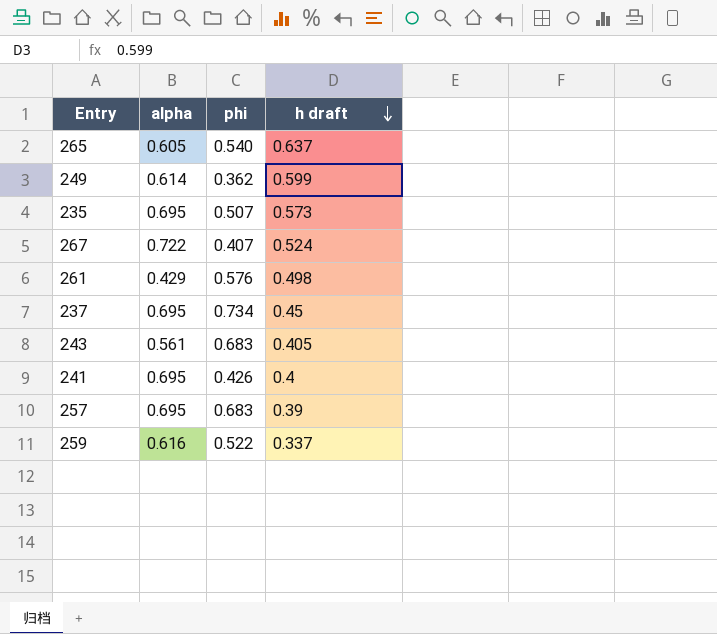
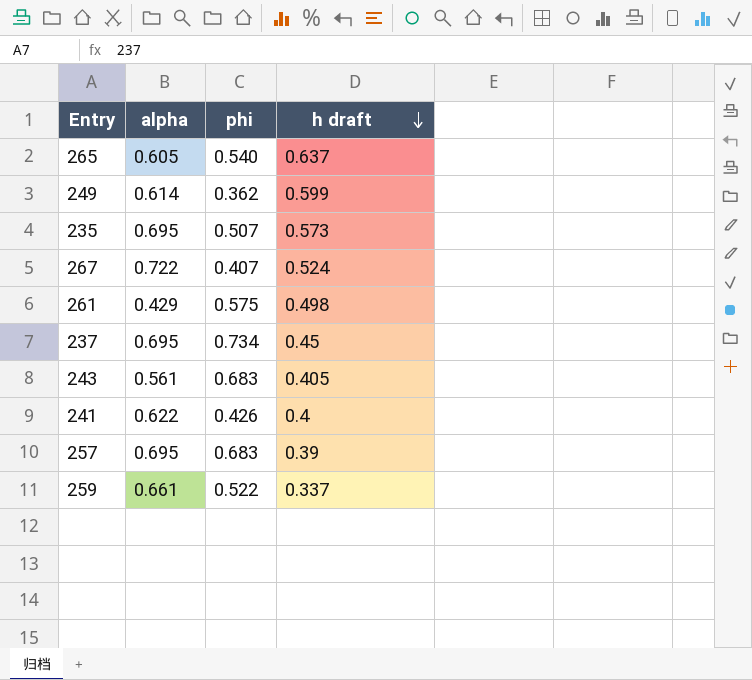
261 | phi: 0.576 -> 0.575
241 | alpha: 0.695 -> 0.622
259 | alpha: 0.616 -> 0.661

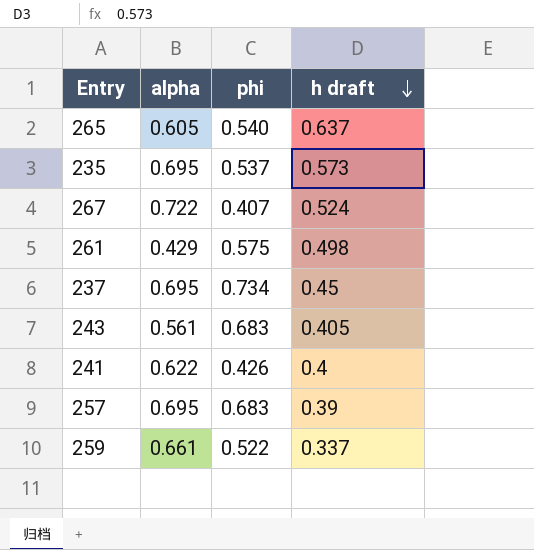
row 249: 0.614 | 0.362 | 0.599 -> none
235 | phi: 0.507 -> 0.537

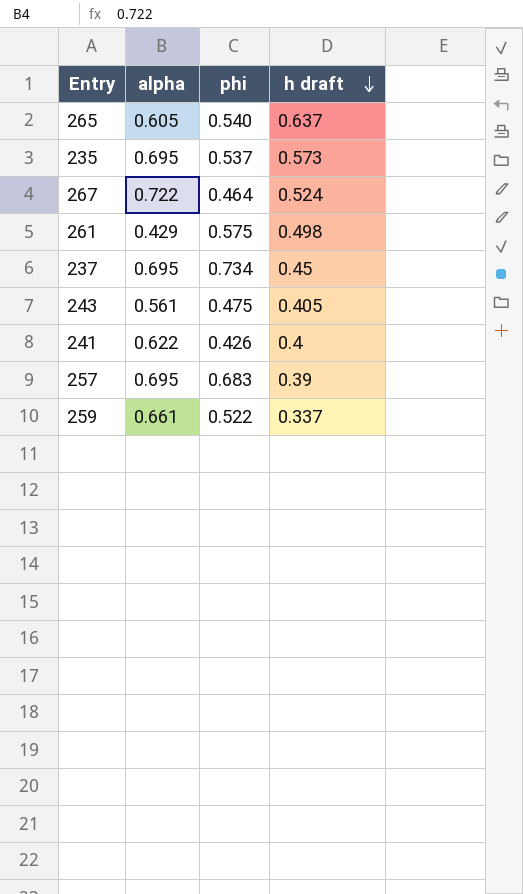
267 | phi: 0.407 -> 0.464
243 | phi: 0.683 -> 0.475

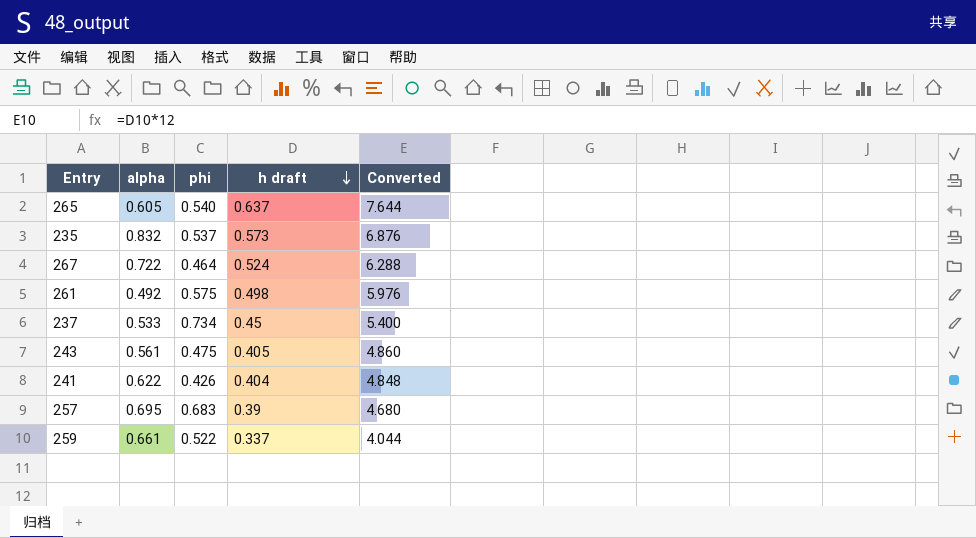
column Converted | formula: none -> [h draft] * 12
235 | alpha: 0.695 -> 0.832
261 | alpha: 0.429 -> 0.492
237 | alpha: 0.695 -> 0.533
241 | h draft: 0.4 -> 0.404

